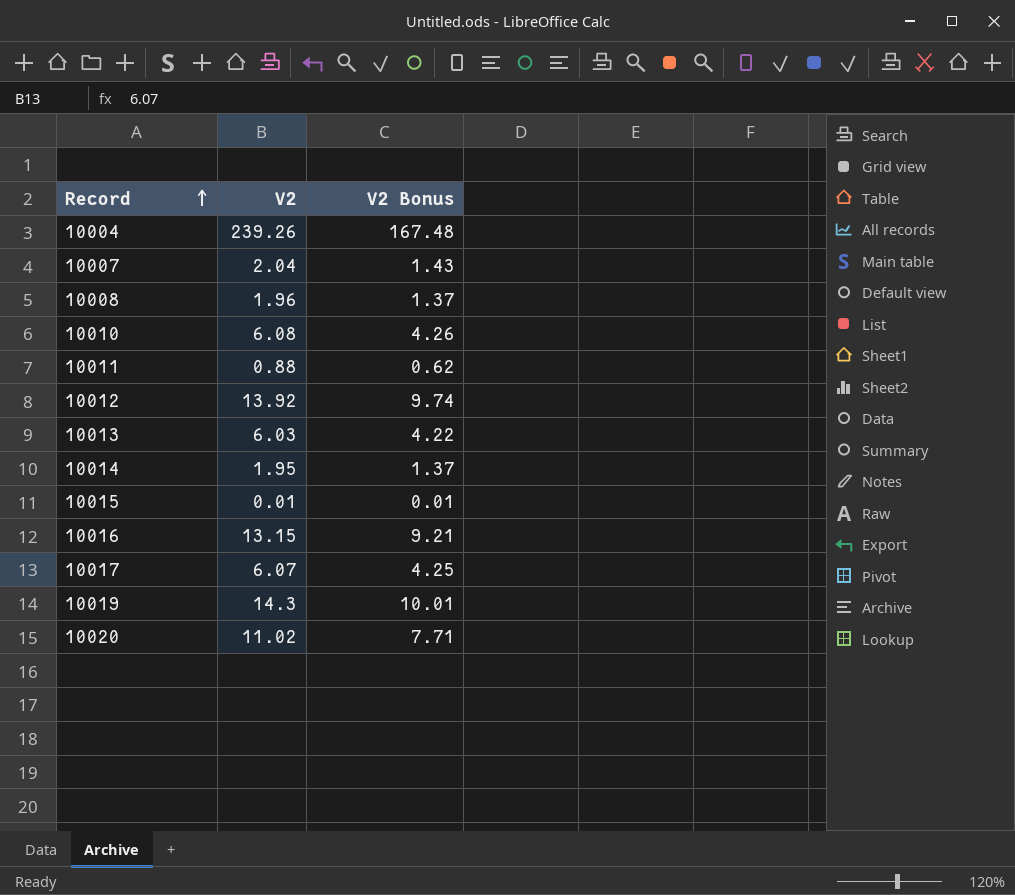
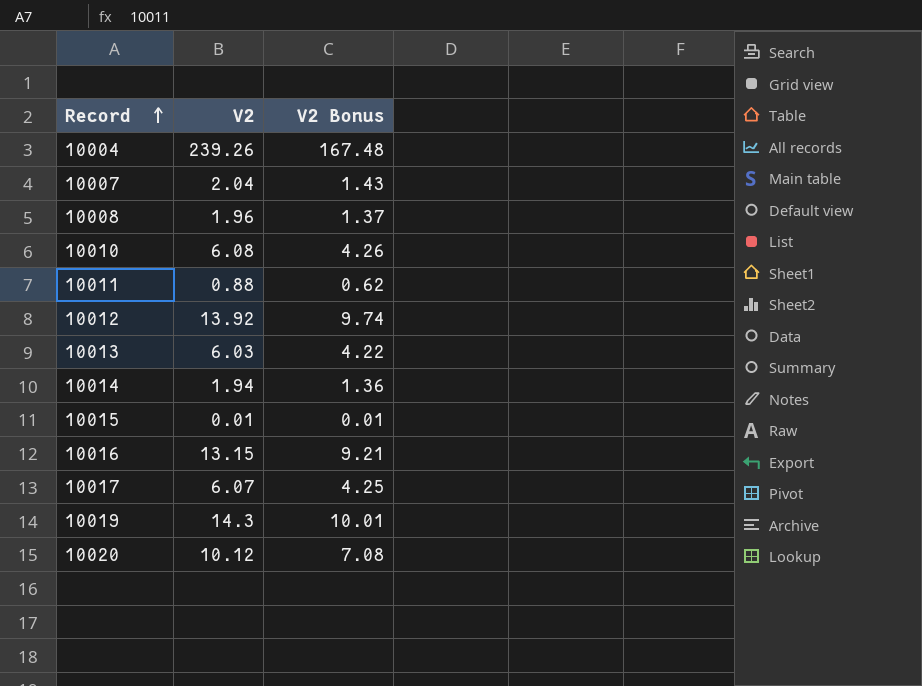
10014 | V2: 1.95 -> 1.94
10014 | V2 Bonus: 1.37 -> 1.36
10020 | V2: 11.02 -> 10.12
10020 | V2 Bonus: 7.71 -> 7.08

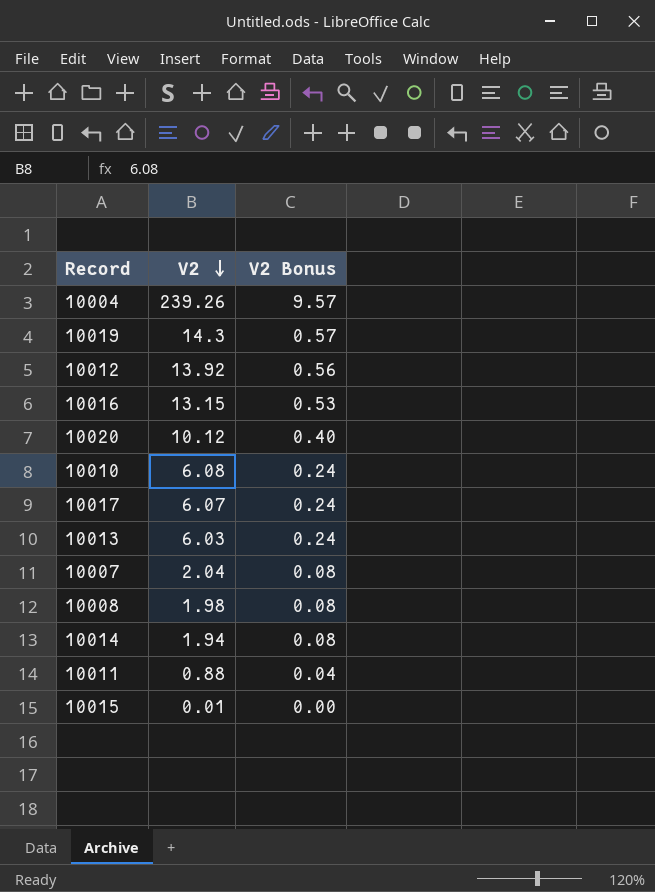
row order: Record ascending -> V2 descending
column V2 Bonus | formula: [V2] * 0.7 -> [V2] * 0.04
10008 | V2: 1.96 -> 1.98

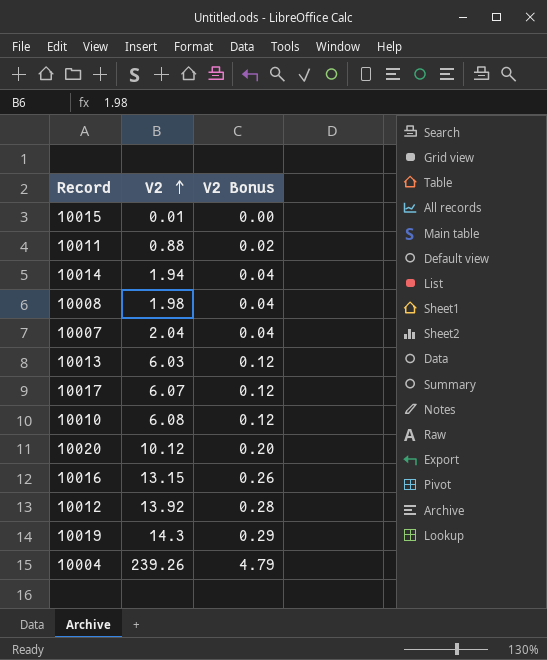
row order: V2 descending -> V2 ascending
column V2 Bonus | formula: [V2] * 0.04 -> [V2] * 0.02

